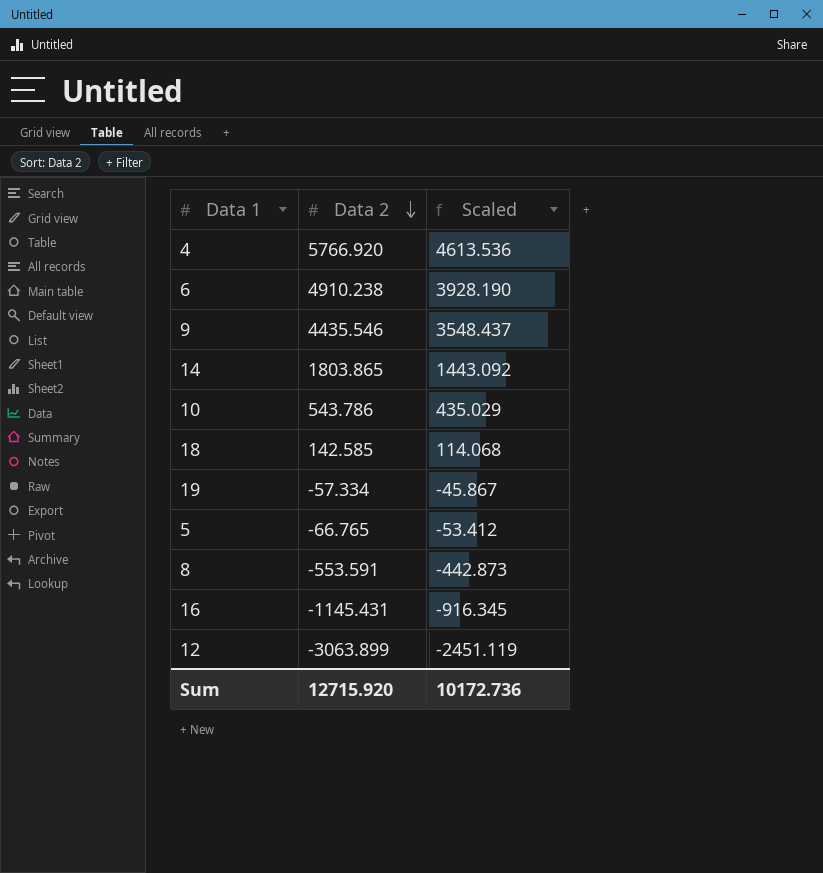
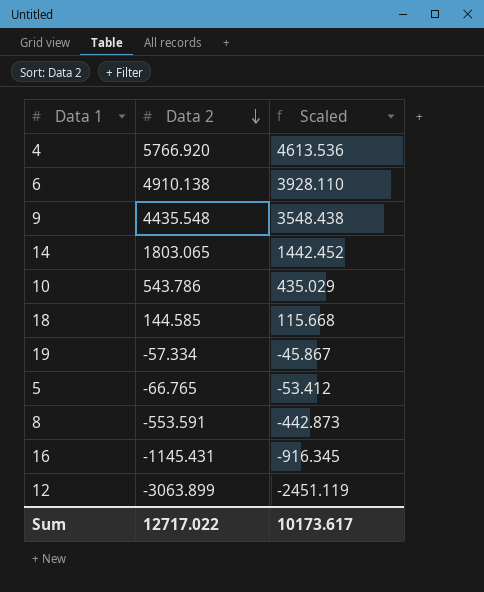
6 | Data 2: 4910.238 -> 4910.138
6 | Scaled: 3928.190 -> 3928.110
9 | Data 2: 4435.546 -> 4435.548
9 | Scaled: 3548.437 -> 3548.438
14 | Data 2: 1803.865 -> 1803.065
14 | Scaled: 1443.092 -> 1442.452
18 | Data 2: 142.585 -> 144.585
18 | Scaled: 114.068 -> 115.668
Sum | Data 2: 12715.920 -> 12717.022
Sum | Scaled: 10172.736 -> 10173.617

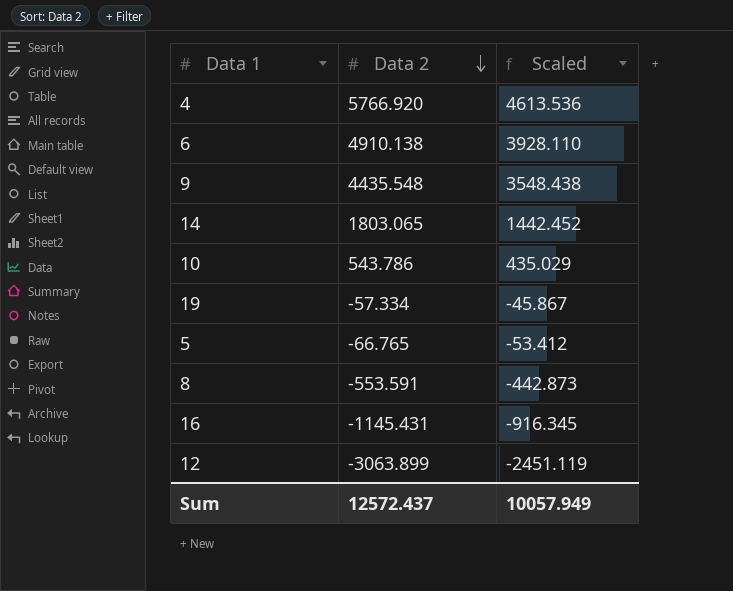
row 18: 144.585 | 115.668 -> none
Sum | Data 2: 12717.022 -> 12572.437
Sum | Scaled: 10173.617 -> 10057.949

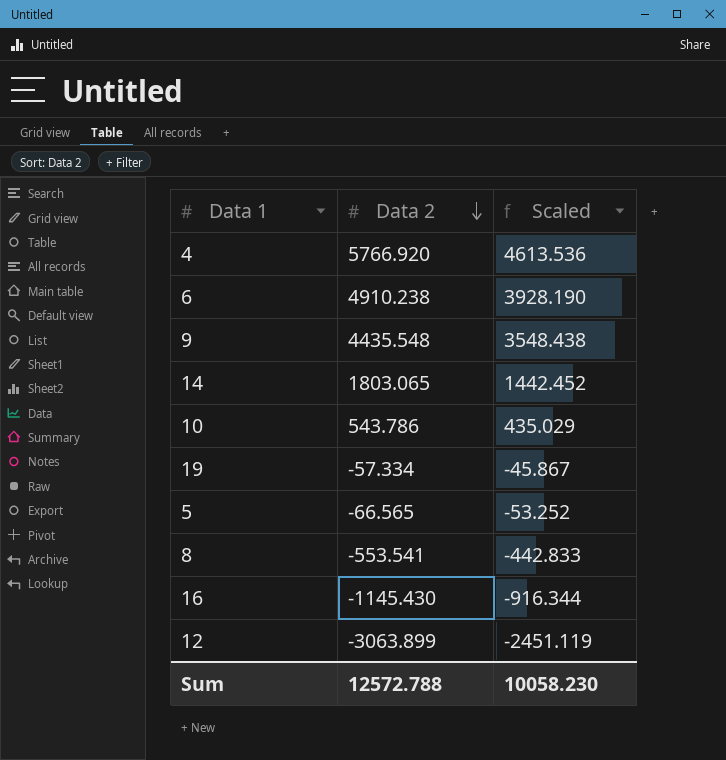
6 | Data 2: 4910.138 -> 4910.238
6 | Scaled: 3928.110 -> 3928.190
5 | Data 2: -66.765 -> -66.565
5 | Scaled: -53.412 -> -53.252
8 | Data 2: -553.591 -> -553.541
8 | Scaled: -442.873 -> -442.833
16 | Data 2: -1145.431 -> -1145.430
16 | Scaled: -916.345 -> -916.344
Sum | Data 2: 12572.437 -> 12572.788
Sum | Scaled: 10057.949 -> 10058.230

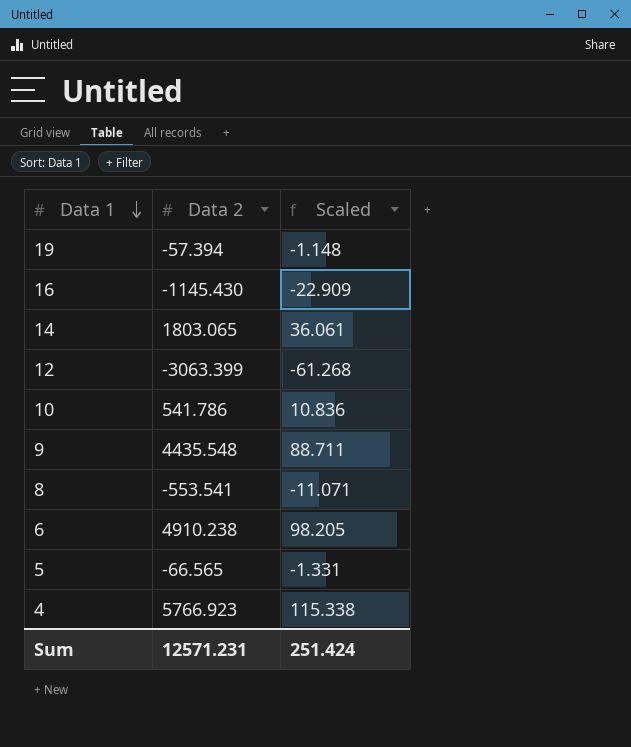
row order: Data 2 descending -> Data 1 descending
column Scaled | formula: [Data 2] * 0.8 -> [Data 2] * 0.02
19 | Data 2: -57.334 -> -57.394
12 | Data 2: -3063.899 -> -3063.399
10 | Data 2: 543.786 -> 541.786
4 | Data 2: 5766.920 -> 5766.923
Sum | Data 2: 12572.788 -> 12571.231
Sum | Scaled: 10058.230 -> 251.424

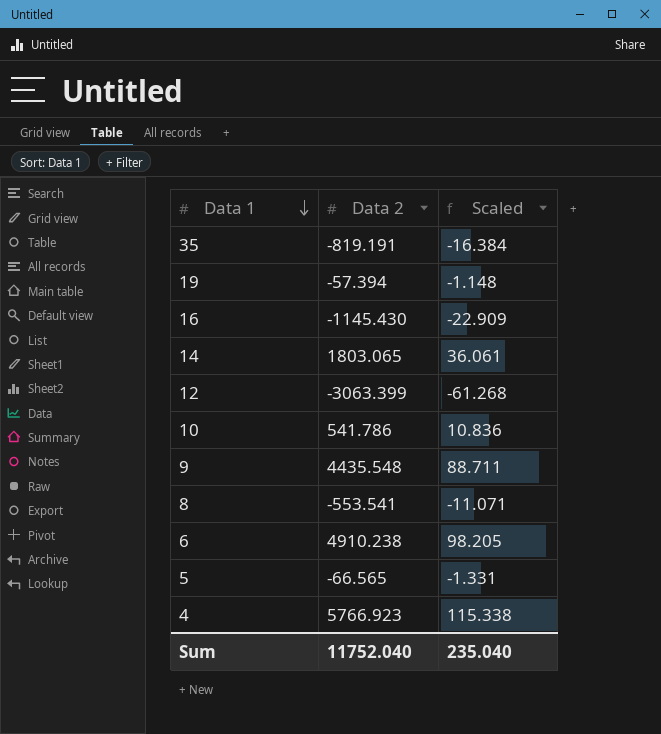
row 35: none -> -819.191 | -16.384
Sum | Data 2: 12571.231 -> 11752.040
Sum | Scaled: 251.424 -> 235.040

